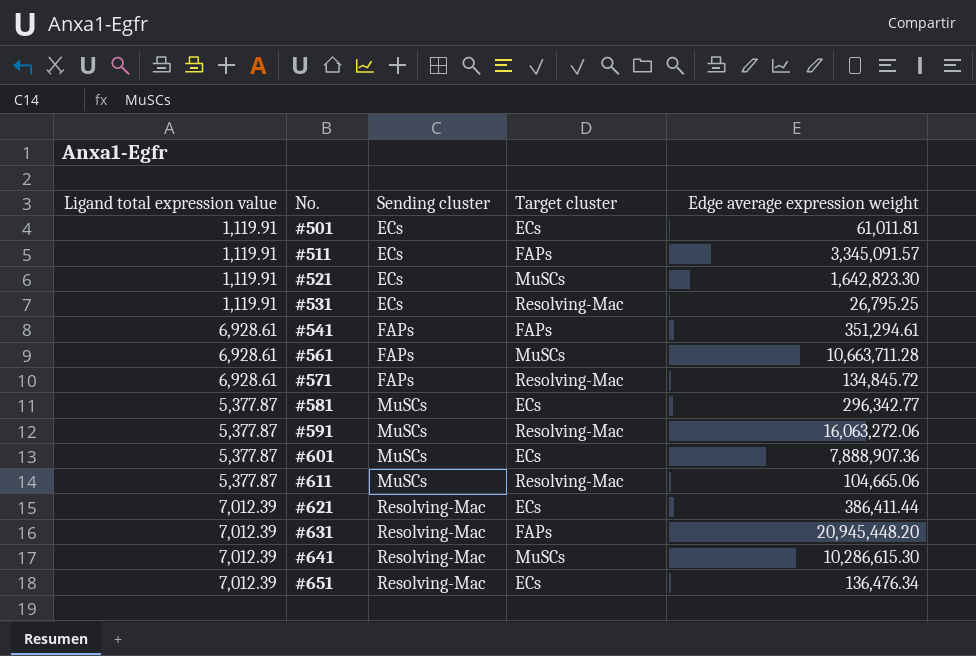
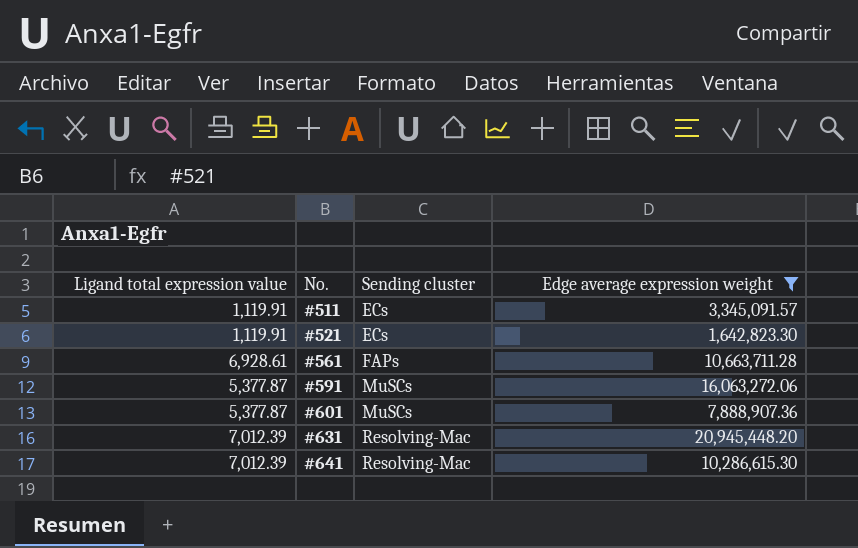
filter: none -> Edge average expression weight >= 1,642,823.30
column Target cluster | position: 4 -> none

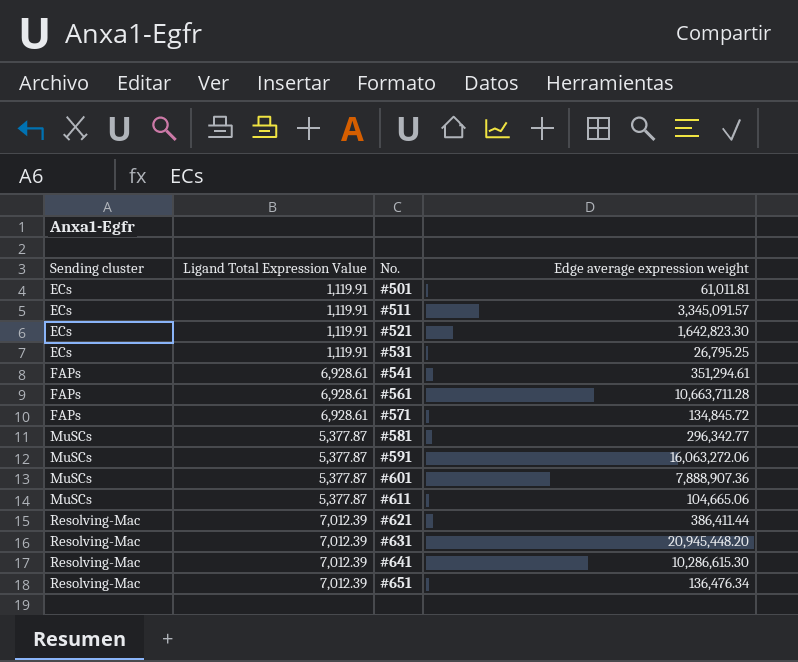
filter: Edge average expression weight >= 1,642,823.30 -> none
column Sending cluster | position: 3 -> 1
column name: Ligand total expression value -> Ligand Total Expression Value

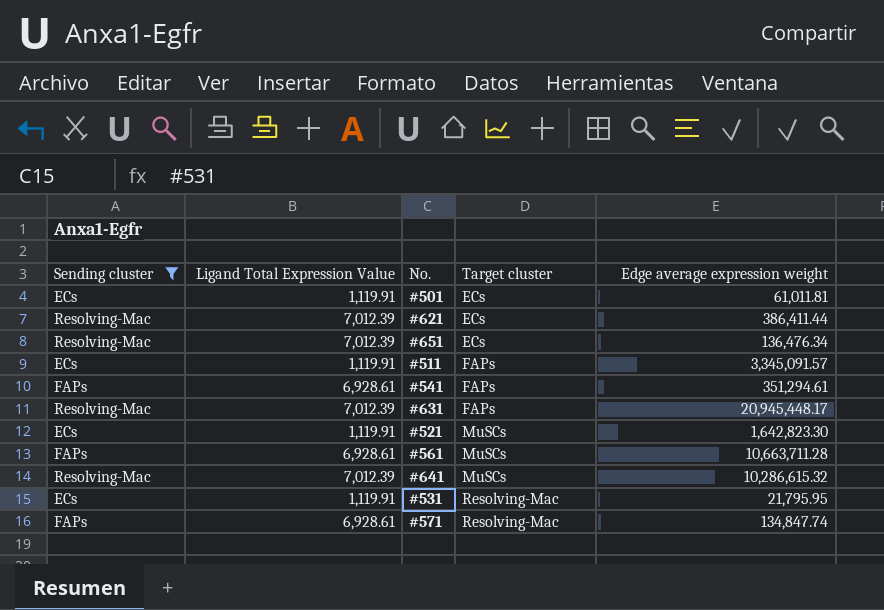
filter: none -> Sending cluster != MuSCs
row order: Sending cluster ascending -> Target cluster ascending
column Target cluster | position: none -> 4
#631 | Edge average expression weight: 20,945,448.20 -> 20,945,448.17
#641 | Edge average expression weight: 10,286,615.30 -> 10,286,615.32
#531 | Edge average expression weight: 26,795.25 -> 21,795.95
#571 | Edge average expression weight: 134,845.72 -> 134,847.74

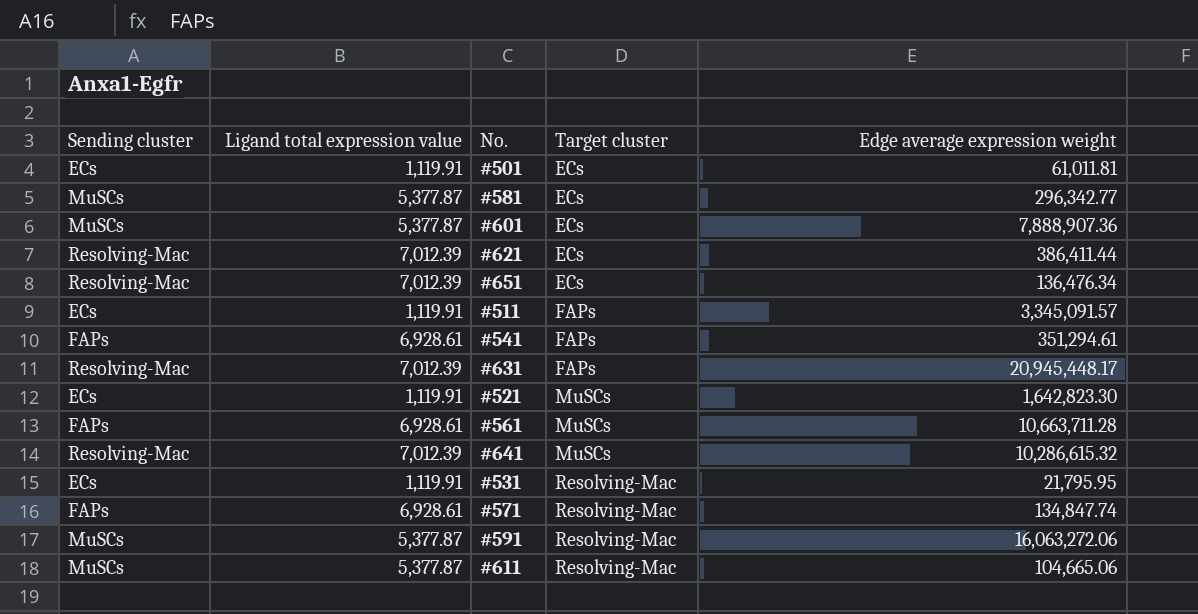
filter: Sending cluster != MuSCs -> none
column name: Ligand Total Expression Value -> Ligand total expression value

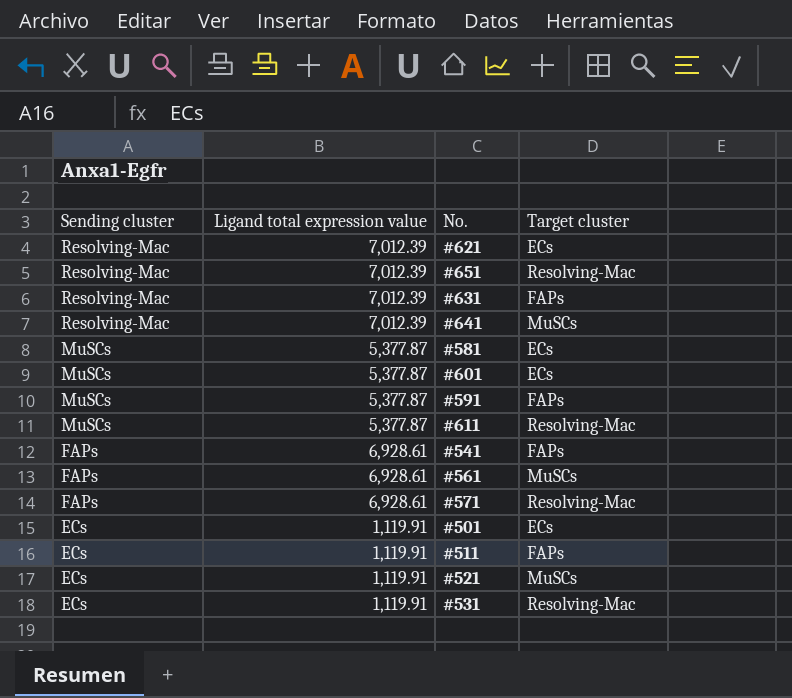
row order: Target cluster ascending -> Sending cluster descending
column Edge average expression weight | position: 5 -> none
#651 | Target cluster: ECs -> Resolving-Mac
#591 | Target cluster: Resolving-Mac -> FAPs

